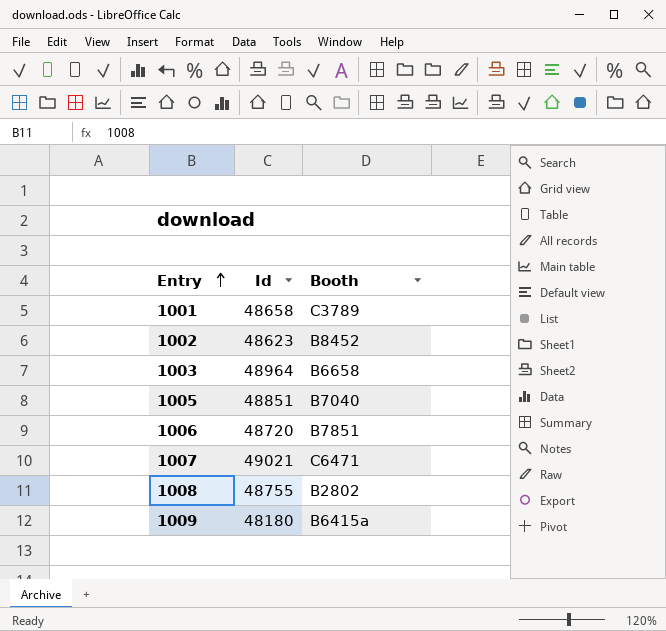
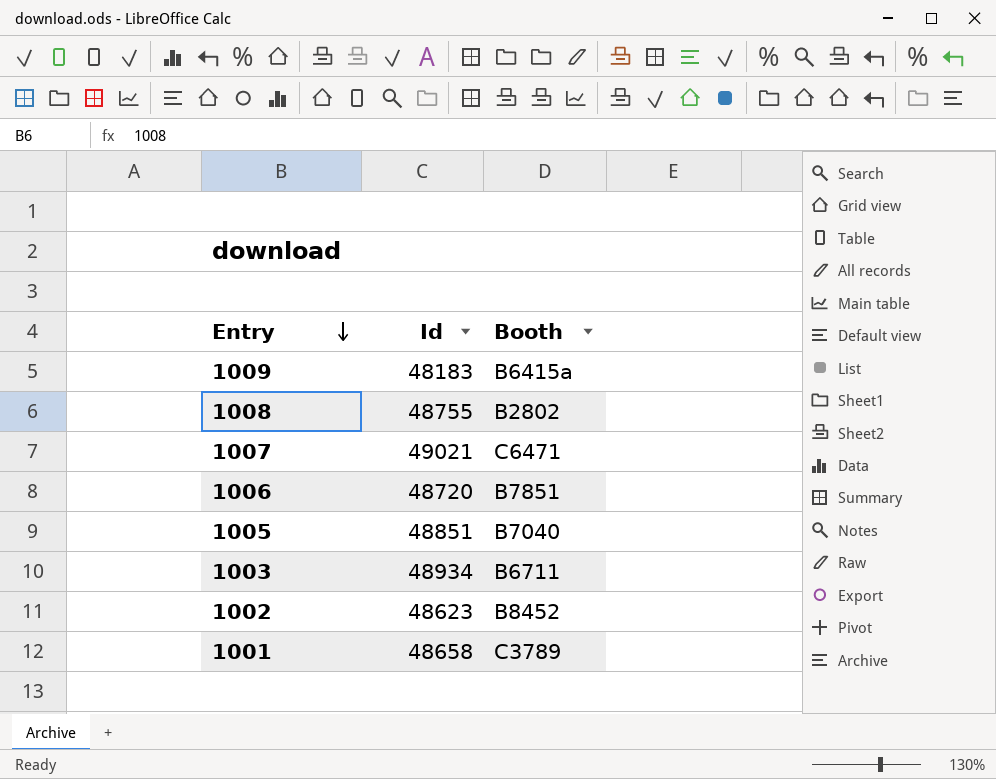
row order: Entry ascending -> Entry descending
1009 | Id: 48180 -> 48183
1003 | Id: 48964 -> 48934
1003 | Booth: B6658 -> B6711

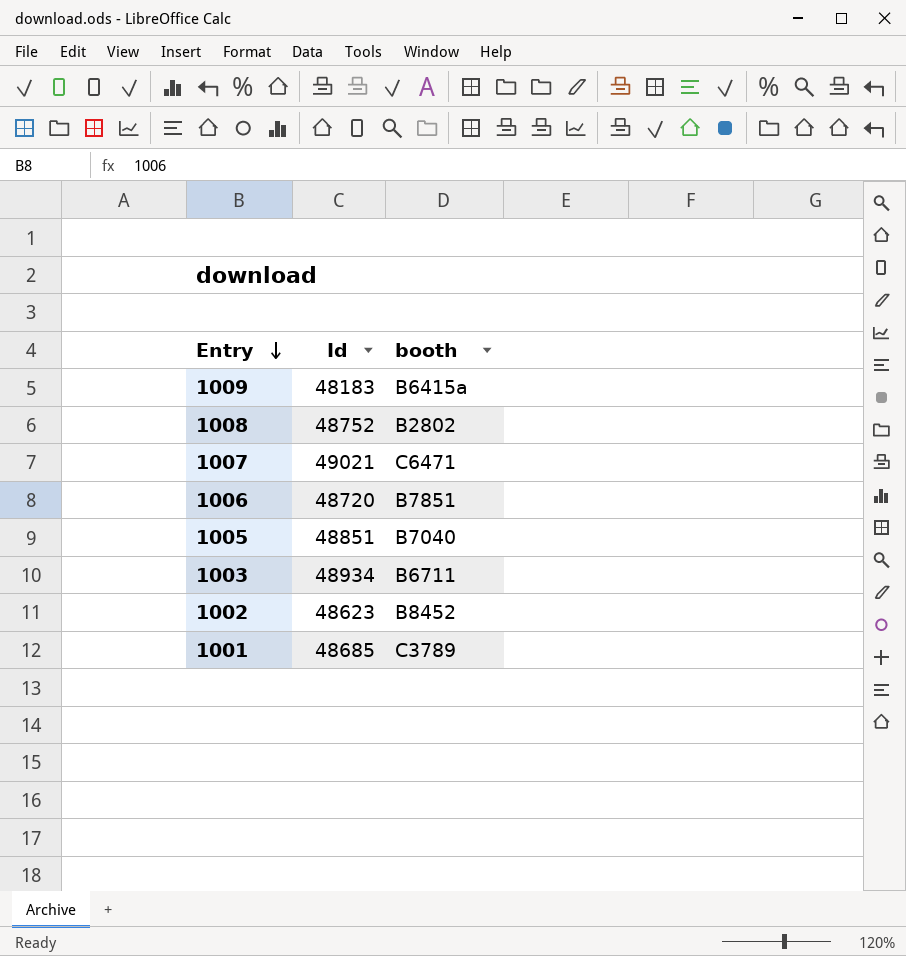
column name: Booth -> booth
1008 | Id: 48755 -> 48752
1001 | Id: 48658 -> 48685

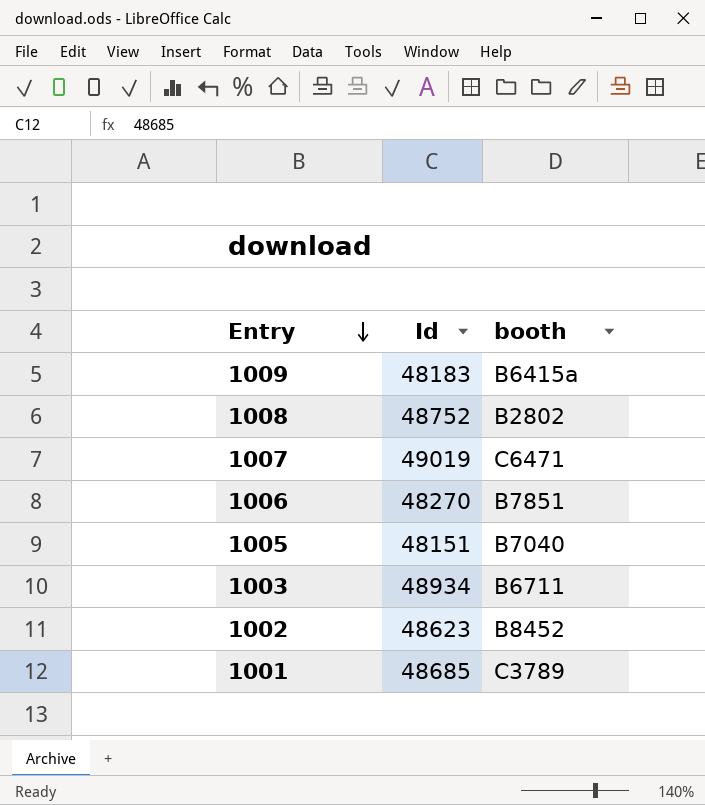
1007 | Id: 49021 -> 49019
1006 | Id: 48720 -> 48270
1005 | Id: 48851 -> 48151

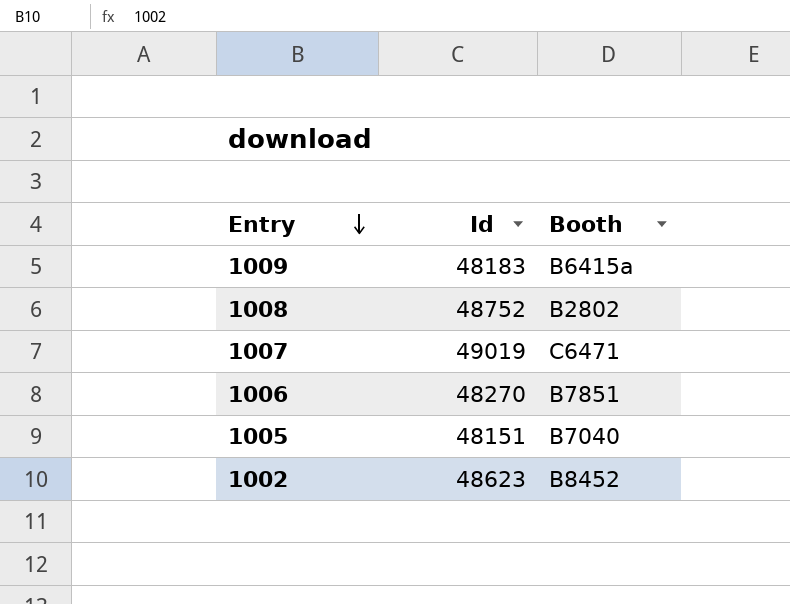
column name: booth -> Booth
row 1003: 48934 | B6711 -> none
row 1001: 48685 | C3789 -> none

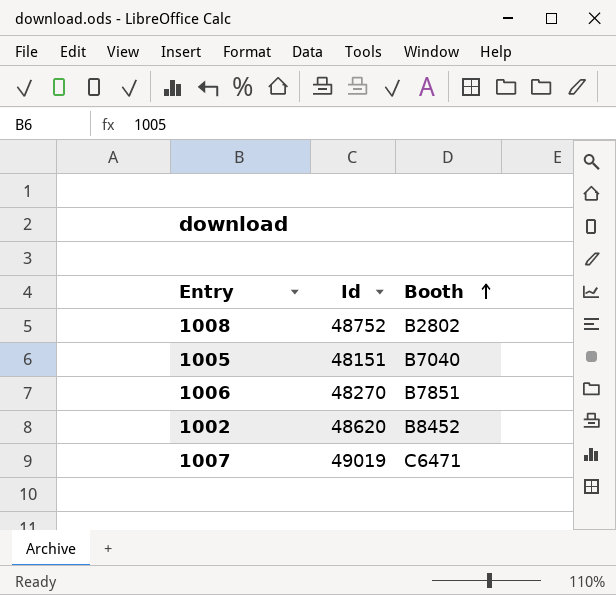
row order: Entry descending -> Booth ascending
row 1009: 48183 | B6415a -> none
1002 | Id: 48623 -> 48620

